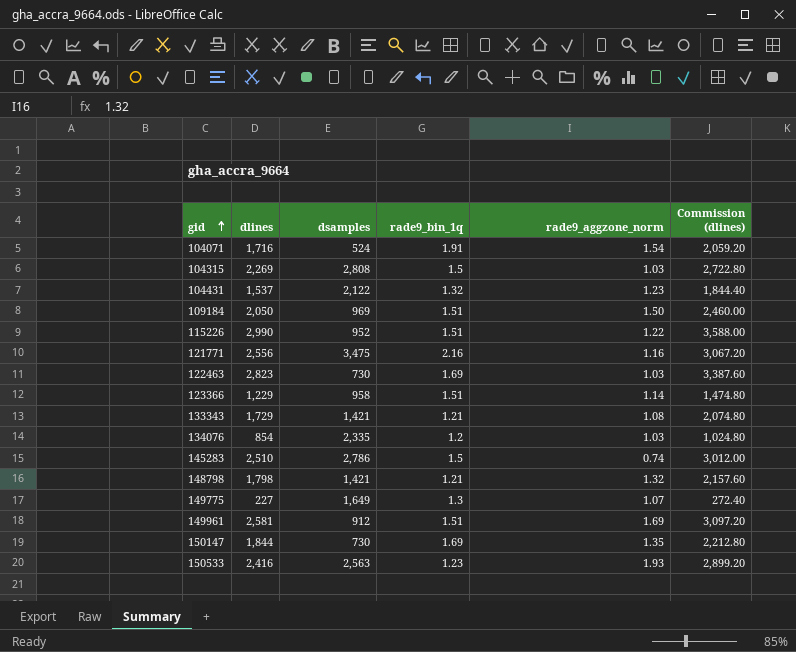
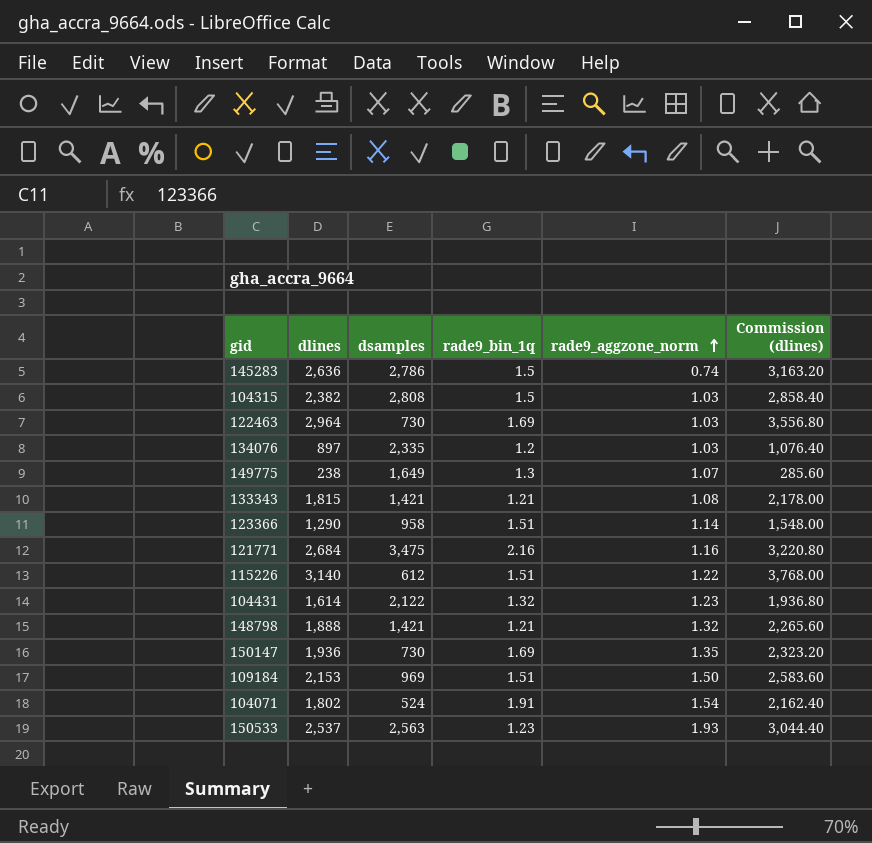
row order: gid ascending -> rade9_aggzone_norm ascending
row 149961: 2,581 | 912 | 1.51 | 1.69 | 3,097.20 -> none
145283 | dlines: 2,510 -> 2,636
145283 | Commission (dlines): 3,012.00 -> 3,163.20
104315 | dlines: 2,269 -> 2,382
104315 | Commission (dlines): 2,722.80 -> 2,858.40
122463 | dlines: 2,823 -> 2,964
122463 | Commission (dlines): 3,387.60 -> 3,556.80
134076 | dlines: 854 -> 897
134076 | Commission (dlines): 1,024.80 -> 1,076.40
149775 | dlines: 227 -> 238
149775 | Commission (dlines): 272.40 -> 285.60
133343 | dlines: 1,729 -> 1,815
133343 | Commission (dlines): 2,074.80 -> 2,178.00
123366 | dlines: 1,229 -> 1,290
123366 | Commission (dlines): 1,474.80 -> 1,548.00
121771 | dlines: 2,556 -> 2,684
121771 | Commission (dlines): 3,067.20 -> 3,220.80
115226 | dlines: 2,990 -> 3,140
115226 | dsamples: 952 -> 612
115226 | Commission (dlines): 3,588.00 -> 3,768.00
104431 | dlines: 1,537 -> 1,614
104431 | Commission (dlines): 1,844.40 -> 1,936.80
148798 | dlines: 1,798 -> 1,888
148798 | Commission (dlines): 2,157.60 -> 2,265.60
150147 | dlines: 1,844 -> 1,936
150147 | Commission (dlines): 2,212.80 -> 2,323.20
109184 | dlines: 2,050 -> 2,153
109184 | Commission (dlines): 2,460.00 -> 2,583.60
104071 | dlines: 1,716 -> 1,802
104071 | Commission (dlines): 2,059.20 -> 2,162.40
150533 | dlines: 2,416 -> 2,537
150533 | Commission (dlines): 2,899.20 -> 3,044.40

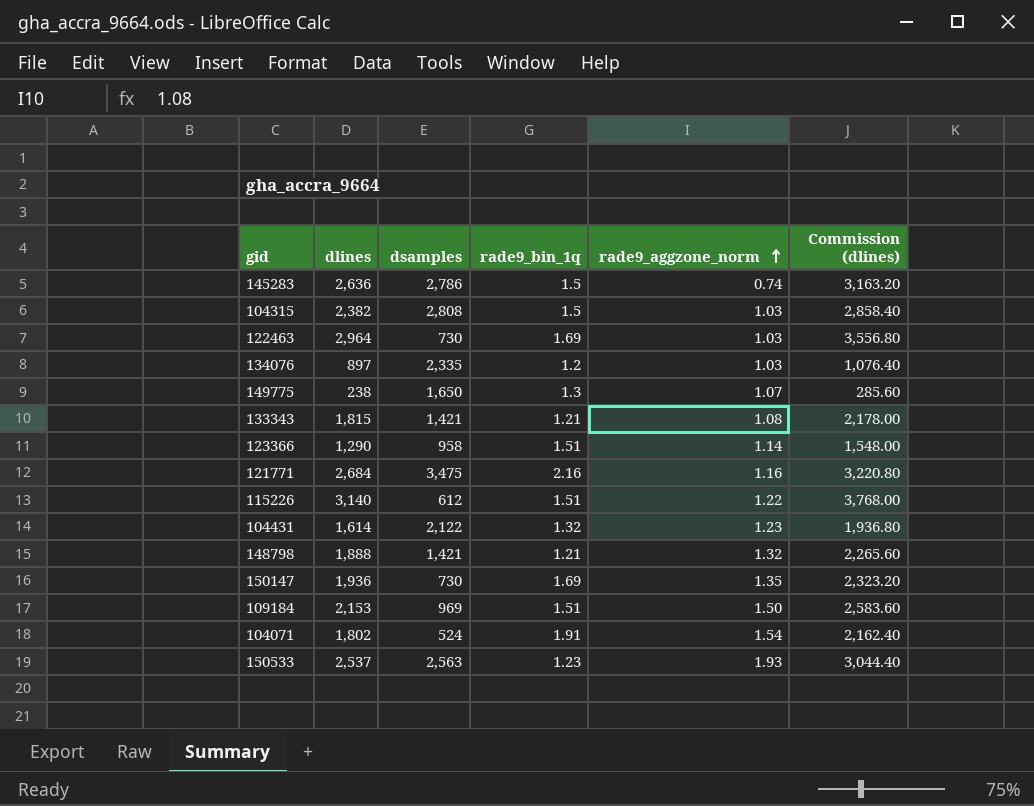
149775 | dsamples: 1,649 -> 1,650

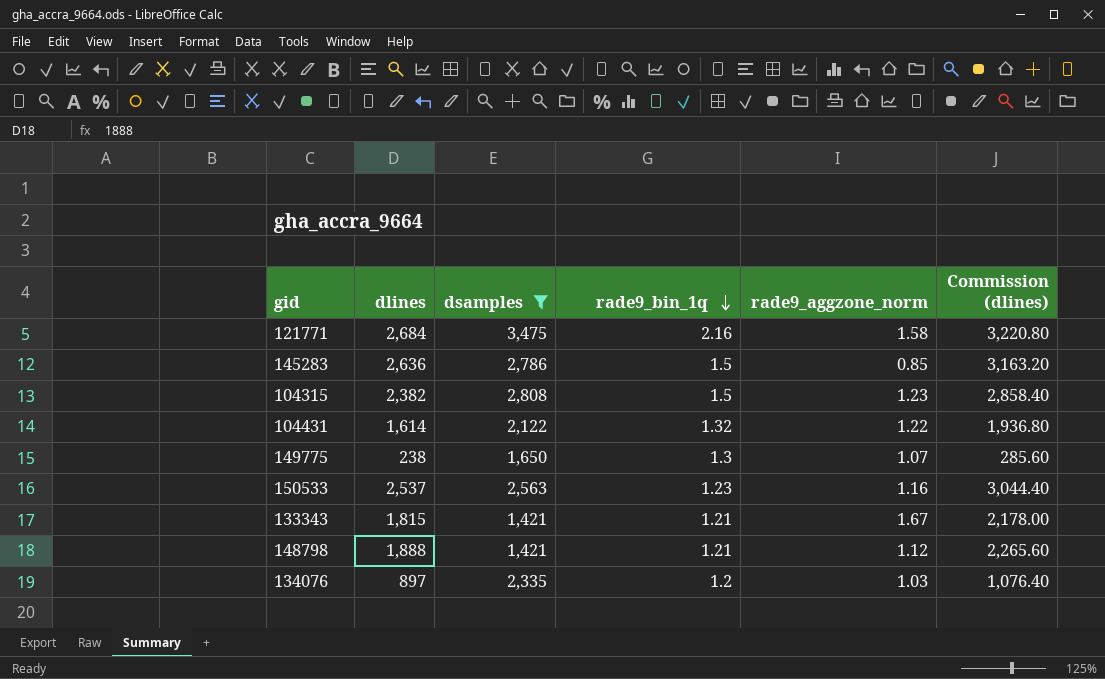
filter: none -> dsamples >= 1,421
row order: rade9_aggzone_norm ascending -> rade9_bin_1q descending
121771 | rade9_aggzone_norm: 1.16 -> 1.58
145283 | rade9_aggzone_norm: 0.74 -> 0.85
104315 | rade9_aggzone_norm: 1.03 -> 1.23
104431 | rade9_aggzone_norm: 1.23 -> 1.22
150533 | rade9_aggzone_norm: 1.93 -> 1.16
133343 | rade9_aggzone_norm: 1.08 -> 1.67
148798 | rade9_aggzone_norm: 1.32 -> 1.12

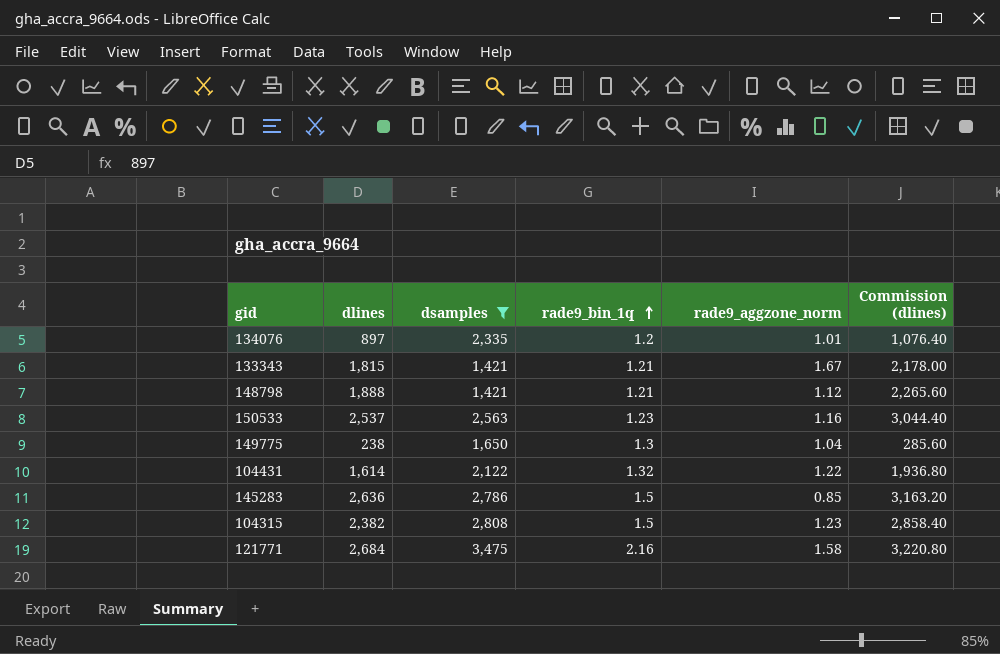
row order: rade9_bin_1q descending -> rade9_bin_1q ascending
134076 | rade9_aggzone_norm: 1.03 -> 1.01
149775 | rade9_aggzone_norm: 1.07 -> 1.04

